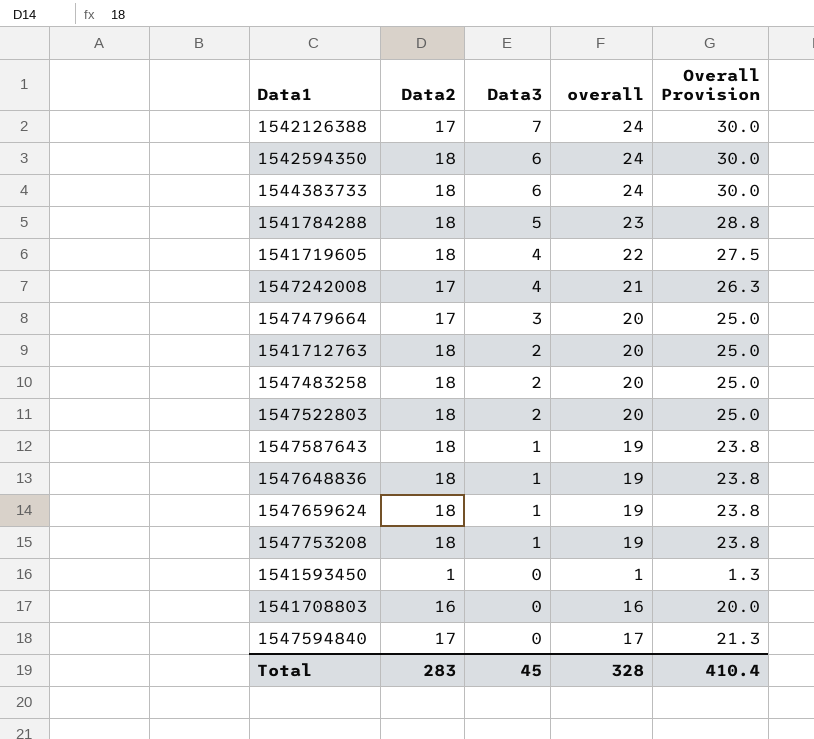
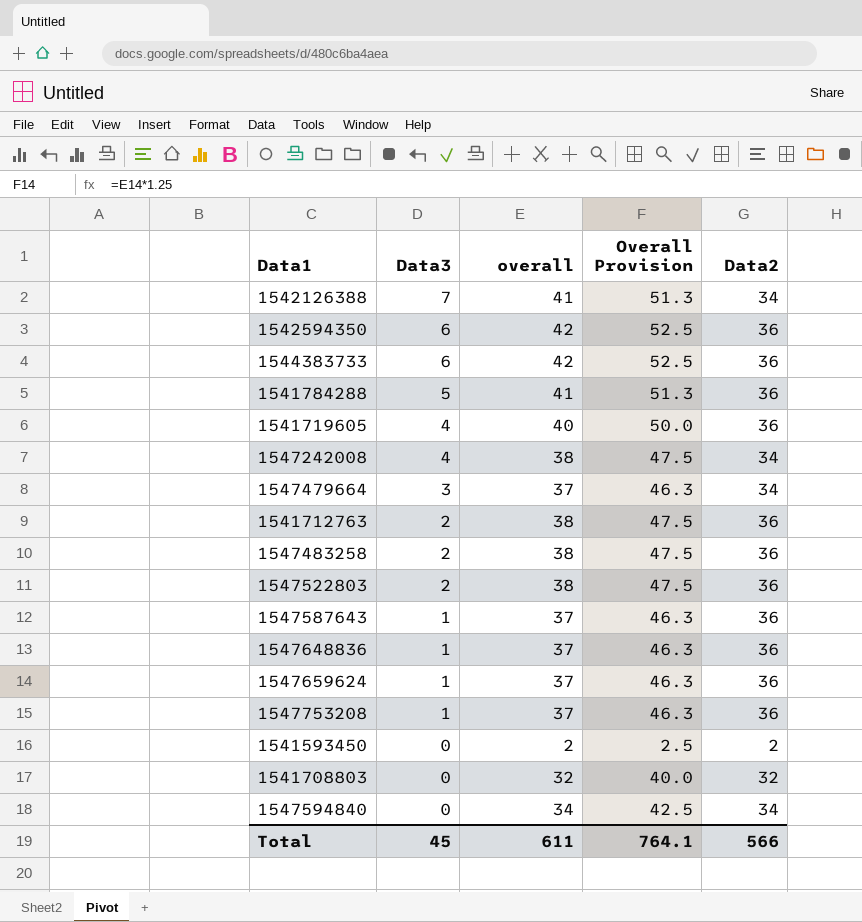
column Data2 | position: 2 -> 5
1542126388 | overall: 24 -> 41
1542126388 | Overall Provision: 30.0 -> 51.3
1542126388 | Data2: 17 -> 34
1542594350 | overall: 24 -> 42
1542594350 | Overall Provision: 30.0 -> 52.5
1542594350 | Data2: 18 -> 36
1544383733 | overall: 24 -> 42
1544383733 | Overall Provision: 30.0 -> 52.5
1544383733 | Data2: 18 -> 36
1541784288 | overall: 23 -> 41
1541784288 | Overall Provision: 28.8 -> 51.3
1541784288 | Data2: 18 -> 36
1541719605 | overall: 22 -> 40
1541719605 | Overall Provision: 27.5 -> 50.0
1541719605 | Data2: 18 -> 36
1547242008 | overall: 21 -> 38
1547242008 | Overall Provision: 26.3 -> 47.5
1547242008 | Data2: 17 -> 34
1547479664 | overall: 20 -> 37
1547479664 | Overall Provision: 25.0 -> 46.3
1547479664 | Data2: 17 -> 34
1541712763 | overall: 20 -> 38
1541712763 | Overall Provision: 25.0 -> 47.5
1541712763 | Data2: 18 -> 36
1547483258 | overall: 20 -> 38
1547483258 | Overall Provision: 25.0 -> 47.5
1547483258 | Data2: 18 -> 36
1547522803 | overall: 20 -> 38
1547522803 | Overall Provision: 25.0 -> 47.5
1547522803 | Data2: 18 -> 36
1547587643 | overall: 19 -> 37
1547587643 | Overall Provision: 23.8 -> 46.3
1547587643 | Data2: 18 -> 36
1547648836 | overall: 19 -> 37
1547648836 | Overall Provision: 23.8 -> 46.3
1547648836 | Data2: 18 -> 36
1547659624 | overall: 19 -> 37
1547659624 | Overall Provision: 23.8 -> 46.3
1547659624 | Data2: 18 -> 36
1547753208 | overall: 19 -> 37
1547753208 | Overall Provision: 23.8 -> 46.3
1547753208 | Data2: 18 -> 36
1541593450 | overall: 1 -> 2
1541593450 | Overall Provision: 1.3 -> 2.5
1541593450 | Data2: 1 -> 2
1541708803 | overall: 16 -> 32
1541708803 | Overall Provision: 20.0 -> 40.0
1541708803 | Data2: 16 -> 32
1547594840 | overall: 17 -> 34
1547594840 | Overall Provision: 21.3 -> 42.5
1547594840 | Data2: 17 -> 34
Total | overall: 328 -> 611
Total | Overall Provision: 410.4 -> 764.1
Total | Data2: 283 -> 566

